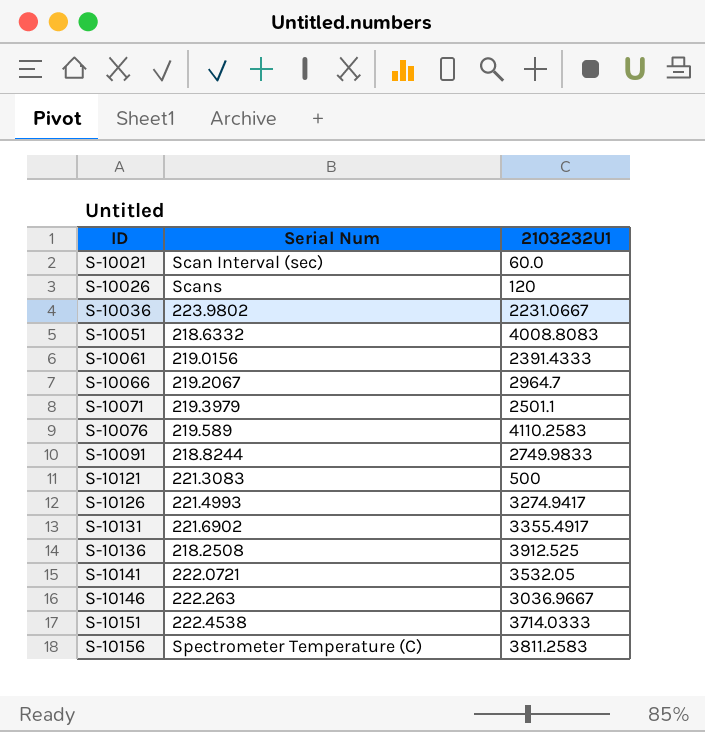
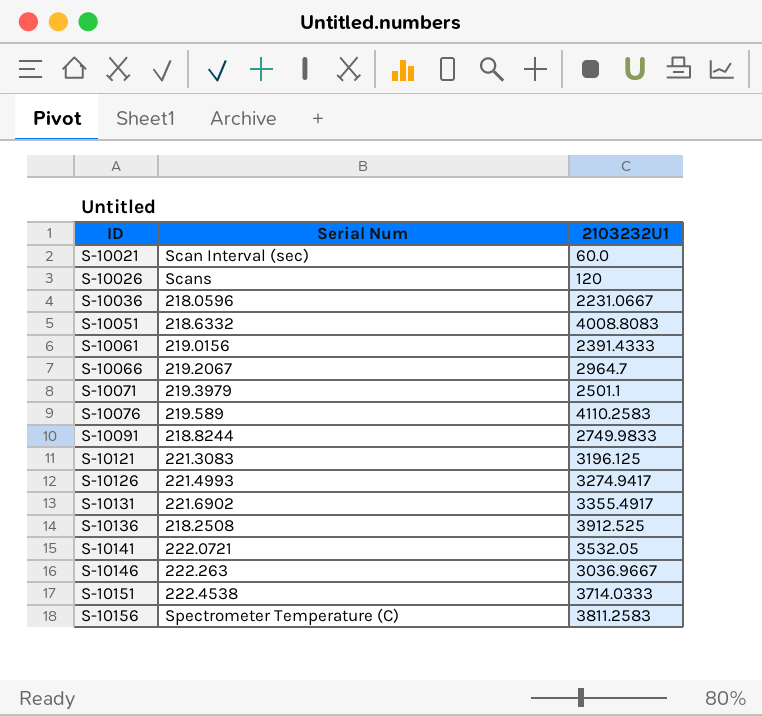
S-10036 | Serial Num: 223.9802 -> 218.0596
S-10121 | 2103232U1: 500 -> 3196.125

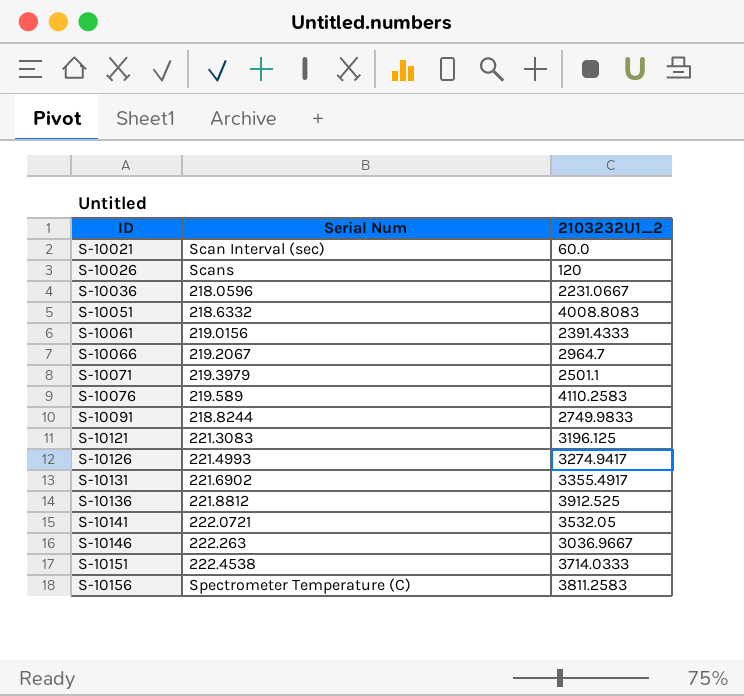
column name: 2103232U1 -> 2103232U1_2
S-10136 | Serial Num: 218.2508 -> 221.8812

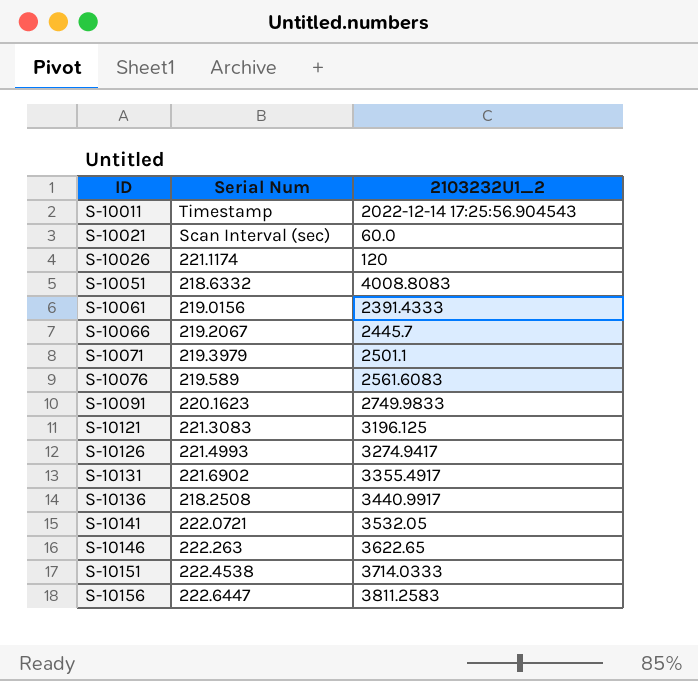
row S-10036: 218.0596 | 2231.0667 -> none
row S-10011: none -> Timestamp | 2022-12-14 17:25:56.904543
S-10026 | Serial Num: Scans -> 221.1174
S-10066 | 2103232U1_2: 2964.7 -> 2445.7
S-10076 | 2103232U1_2: 4110.2583 -> 2561.6083
S-10091 | Serial Num: 218.8244 -> 220.1623
S-10136 | Serial Num: 221.8812 -> 218.2508
S-10136 | 2103232U1_2: 3912.525 -> 3440.9917
S-10146 | 2103232U1_2: 3036.9667 -> 3622.65
S-10156 | Serial Num: Spectrometer Temperature (C) -> 222.6447

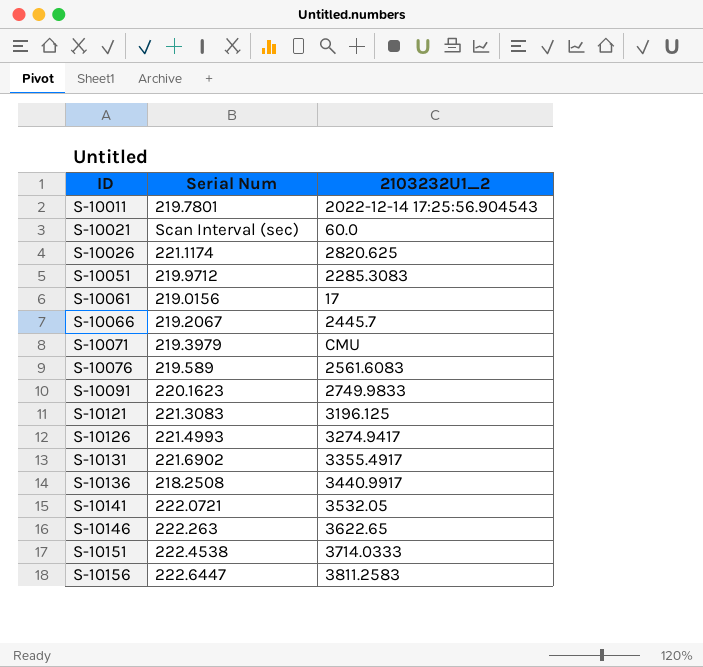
S-10011 | Serial Num: Timestamp -> 219.7801
S-10026 | 2103232U1_2: 120 -> 2820.625
S-10051 | Serial Num: 218.6332 -> 219.9712
S-10051 | 2103232U1_2: 4008.8083 -> 2285.3083
S-10061 | 2103232U1_2: 2391.4333 -> 17
S-10071 | 2103232U1_2: 2501.1 -> CMU

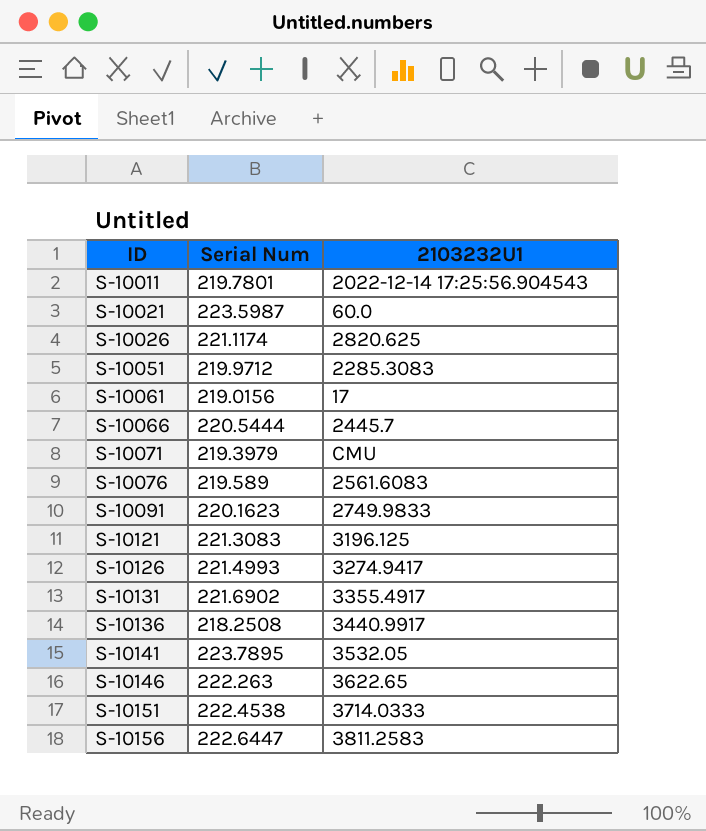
column name: 2103232U1_2 -> 2103232U1
S-10021 | Serial Num: Scan Interval (sec) -> 223.5987
S-10066 | Serial Num: 219.2067 -> 220.5444
S-10141 | Serial Num: 222.0721 -> 223.7895

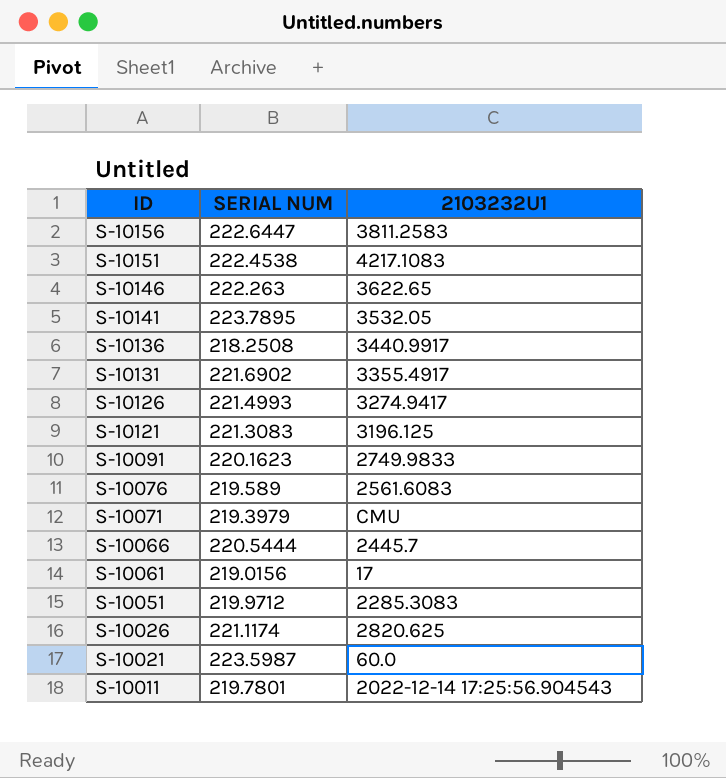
row order: ID ascending -> ID descending
column name: Serial Num -> SERIAL NUM
S-10151 | 2103232U1: 3714.0333 -> 4217.1083

